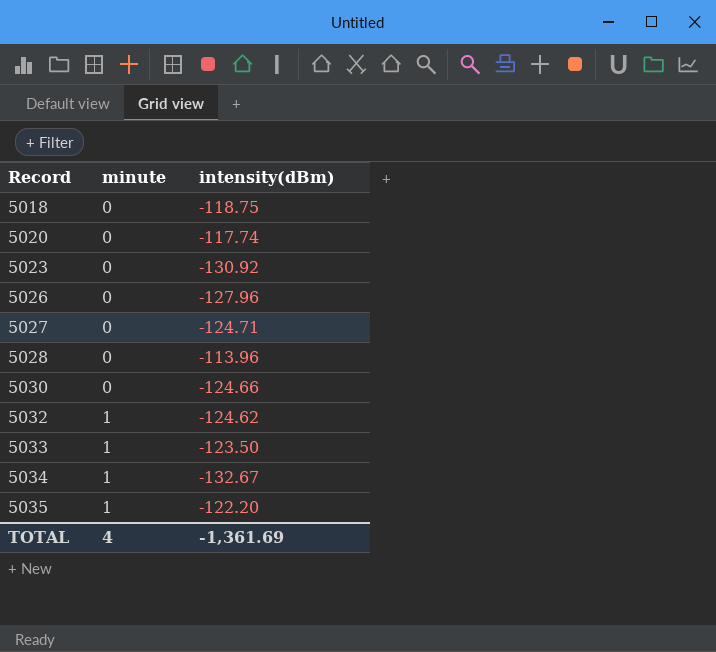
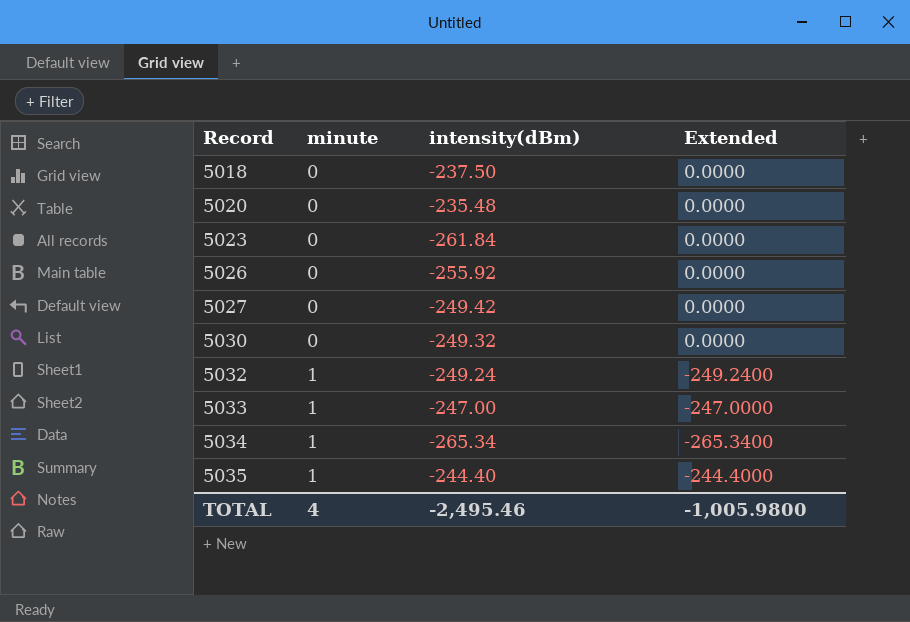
column Extended | formula: none -> [minute] * [intensity(dBm)]
row 5028: 0 | -113.96 -> none
5018 | intensity(dBm): -118.75 -> -237.50
5020 | intensity(dBm): -117.74 -> -235.48
5023 | intensity(dBm): -130.92 -> -261.84
5026 | intensity(dBm): -127.96 -> -255.92
5027 | intensity(dBm): -124.71 -> -249.42
5030 | intensity(dBm): -124.66 -> -249.32
5032 | intensity(dBm): -124.62 -> -249.24
5033 | intensity(dBm): -123.50 -> -247.00
5034 | intensity(dBm): -132.67 -> -265.34
5035 | intensity(dBm): -122.20 -> -244.40
TOTAL | intensity(dBm): -1,361.69 -> -2,495.46

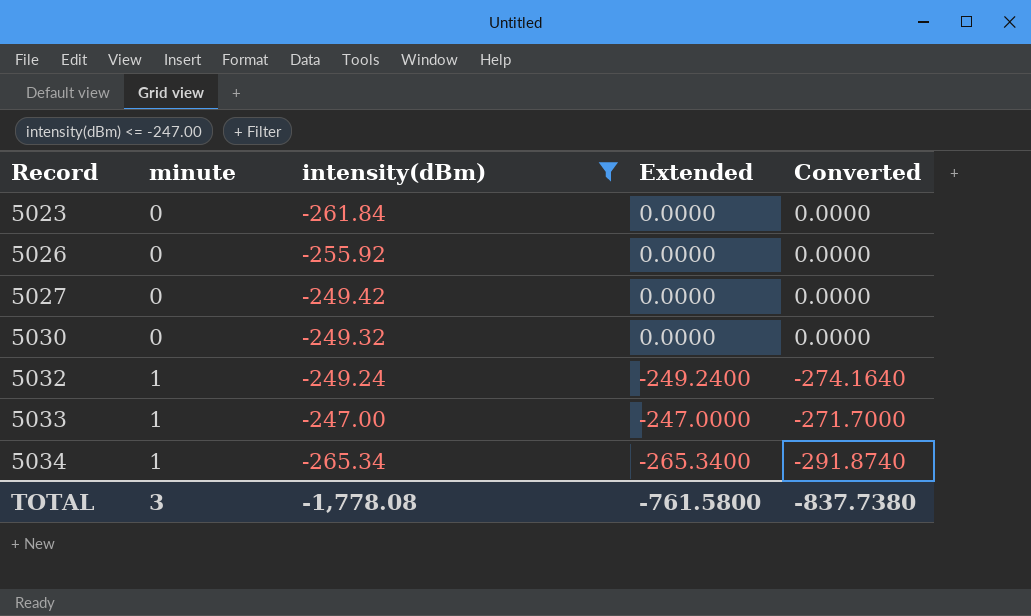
filter: none -> intensity(dBm) <= -247.00
column Converted | formula: none -> [Extended] * 1.1
TOTAL | minute: 4 -> 3
TOTAL | intensity(dBm): -2,495.46 -> -1,778.08
TOTAL | Extended: -1,005.9800 -> -761.5800

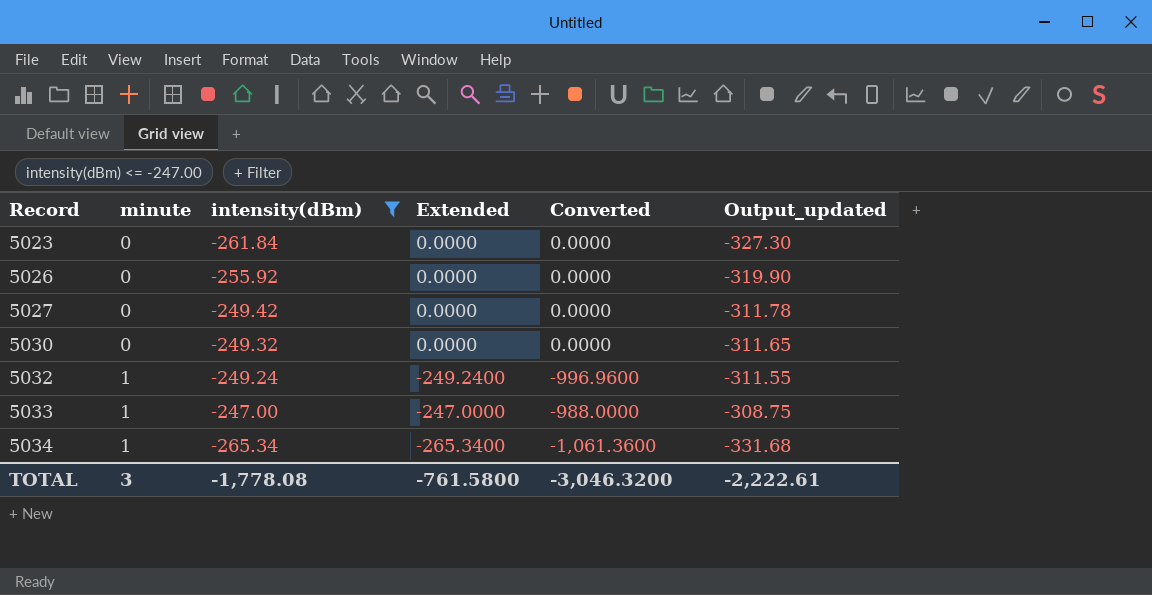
column Converted | formula: [Extended] * 1.1 -> [Extended] * 4
column Output_updated | formula: none -> [intensity(dBm)] * 1.25
TOTAL | Converted: -837.7380 -> -3,046.3200

